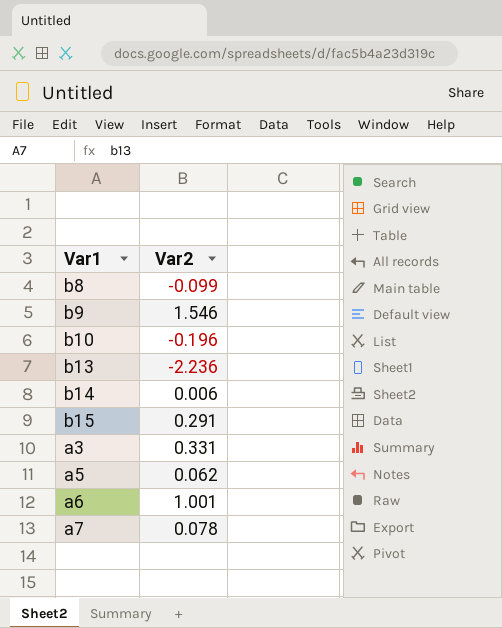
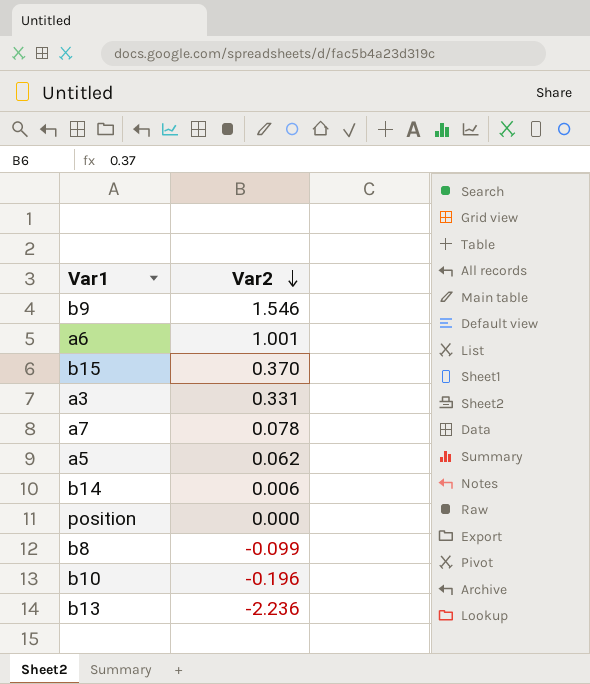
row order: none -> Var2 descending
b15 | Var2: 0.291 -> 0.370
row position: none -> 0.000

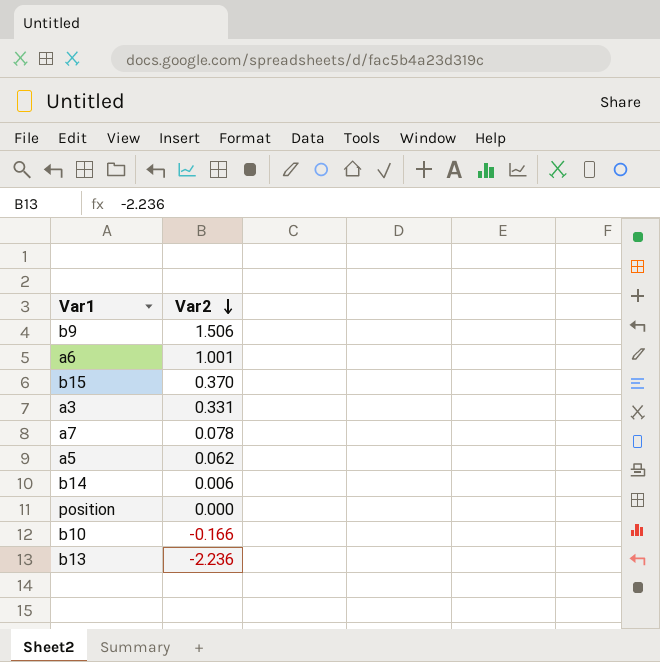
row b8: -0.099 -> none
b9 | Var2: 1.546 -> 1.506
b10 | Var2: -0.196 -> -0.166

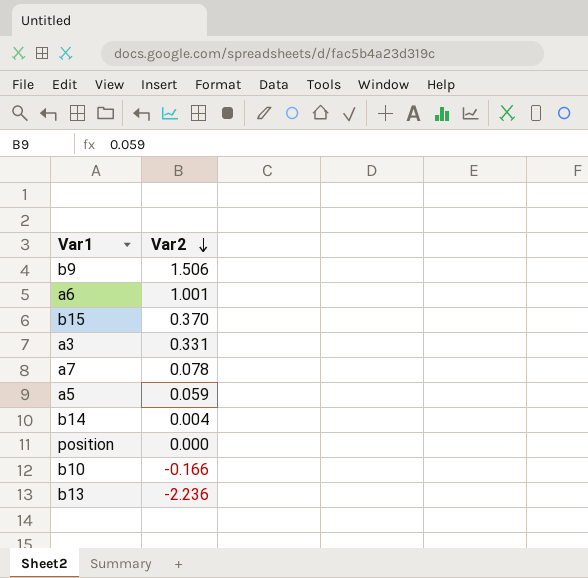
a5 | Var2: 0.062 -> 0.059
b14 | Var2: 0.006 -> 0.004

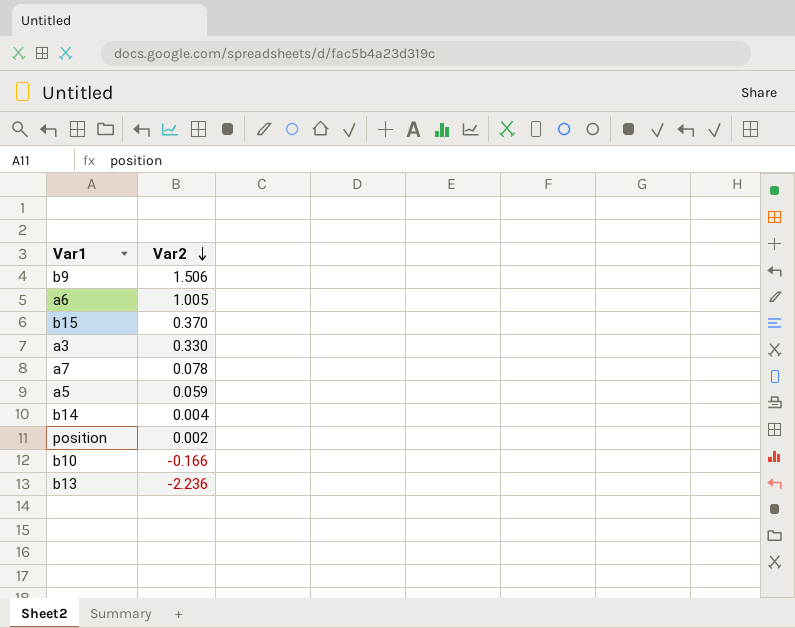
a6 | Var2: 1.001 -> 1.005
a3 | Var2: 0.331 -> 0.330
position | Var2: 0.000 -> 0.002

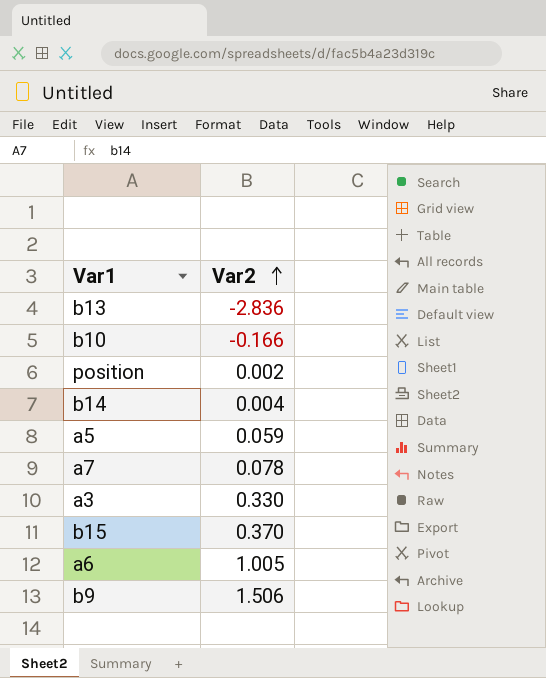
row order: Var2 descending -> Var2 ascending
b13 | Var2: -2.236 -> -2.836

